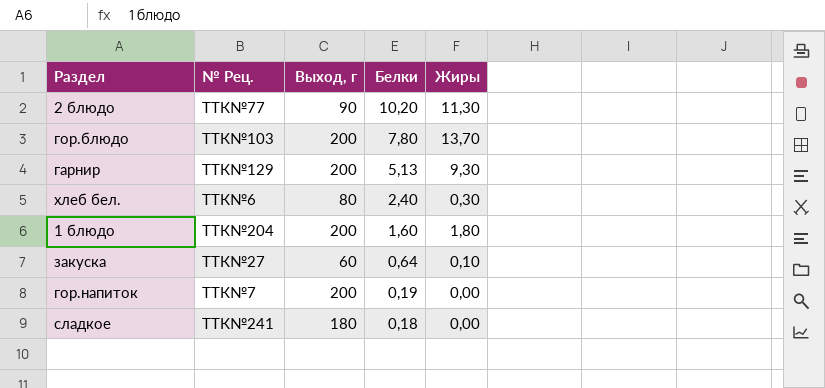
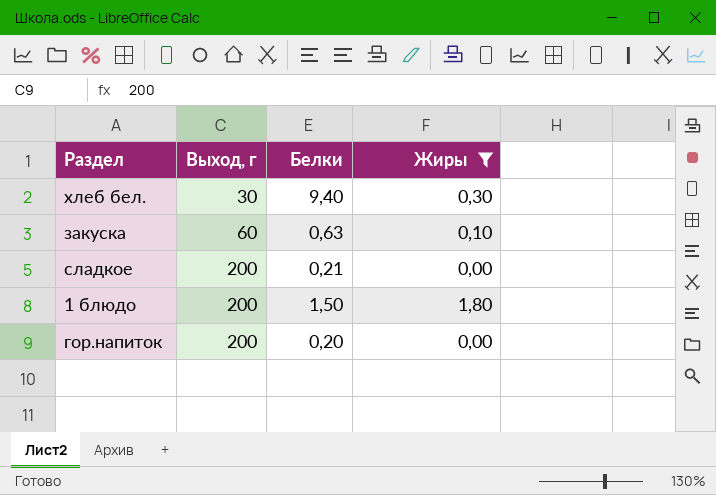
filter: none -> Жиры <= 1,80
row order: Белки descending -> Выход, г ascending
column № Рец. | position: 2 -> none
хлеб бел. | Выход, г: 80 -> 30
хлеб бел. | Белки: 2,40 -> 9,40
закуска | Белки: 0,64 -> 0,63
сладкое | Выход, г: 180 -> 200
сладкое | Белки: 0,18 -> 0,21
1 блюдо | Белки: 1,60 -> 1,50
гор.напиток | Белки: 0,19 -> 0,20

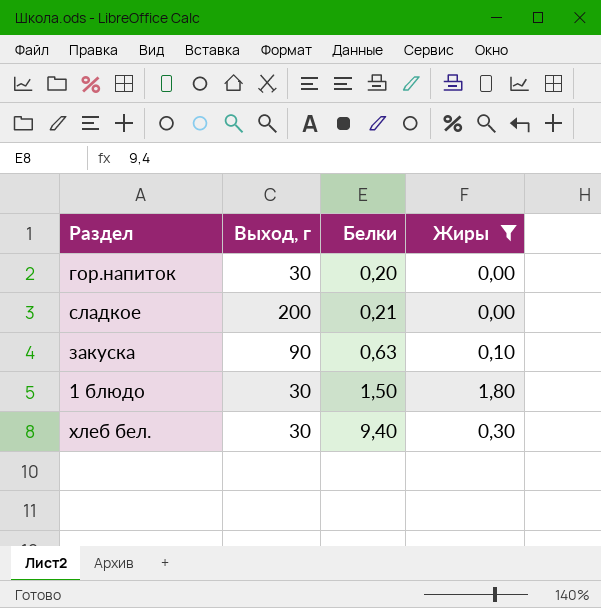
row order: Выход, г ascending -> Белки ascending
гор.напиток | Выход, г: 200 -> 30
закуска | Выход, г: 60 -> 90
1 блюдо | Выход, г: 200 -> 30

